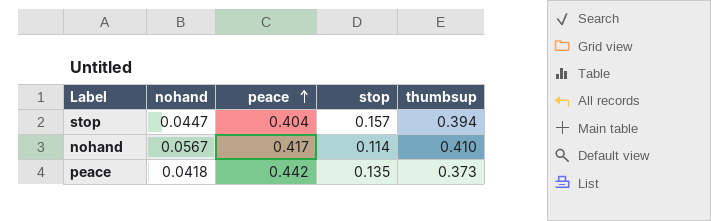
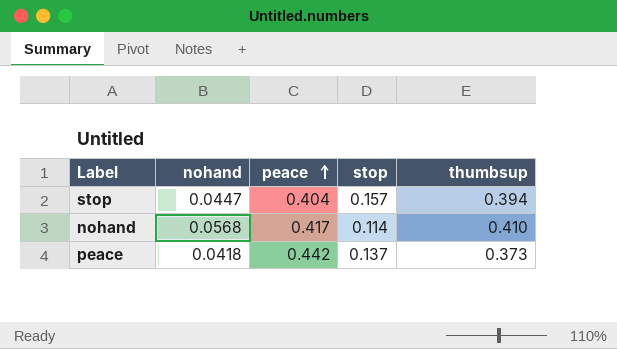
nohand | nohand: 0.0567 -> 0.0568
peace | stop: 0.135 -> 0.137

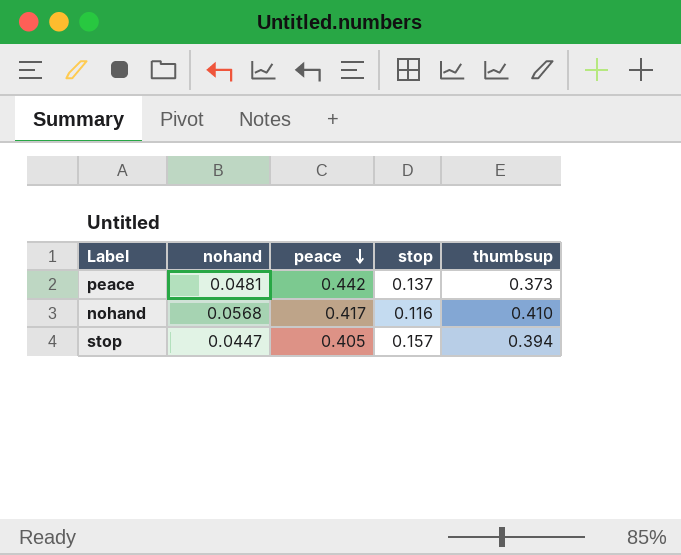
row order: peace ascending -> peace descending
peace | nohand: 0.0418 -> 0.0481
nohand | stop: 0.114 -> 0.116
stop | peace: 0.404 -> 0.405

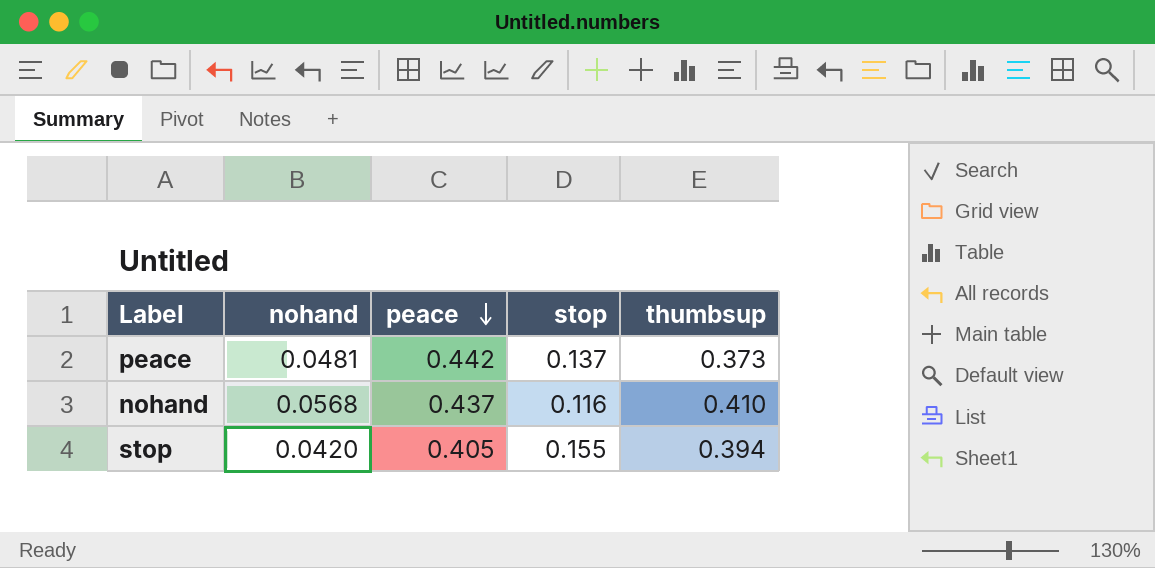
nohand | peace: 0.417 -> 0.437
stop | nohand: 0.0447 -> 0.0420
stop | stop: 0.157 -> 0.155

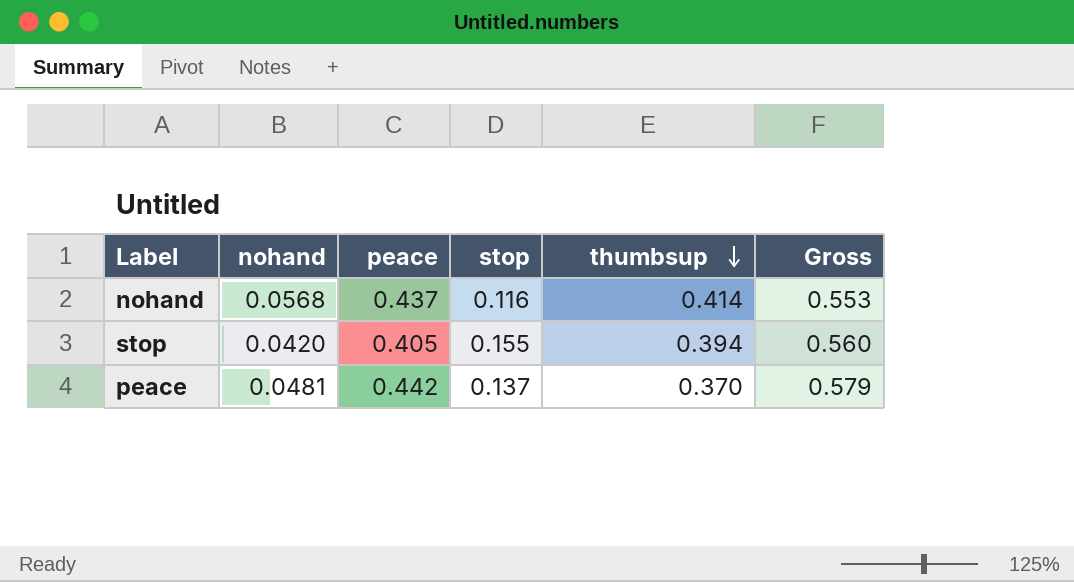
row order: peace descending -> thumbsup descending
column Gross | formula: none -> [peace] + [stop]
nohand | thumbsup: 0.410 -> 0.414
peace | thumbsup: 0.373 -> 0.370

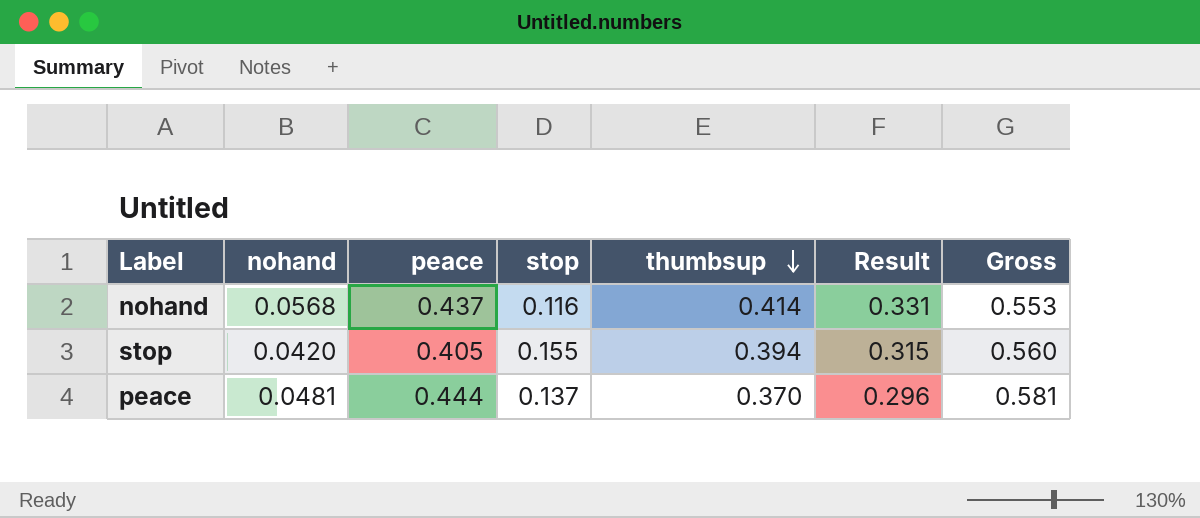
column Result | formula: none -> [thumbsup] * 0.8
peace | peace: 0.442 -> 0.444
peace | Gross: 0.579 -> 0.581

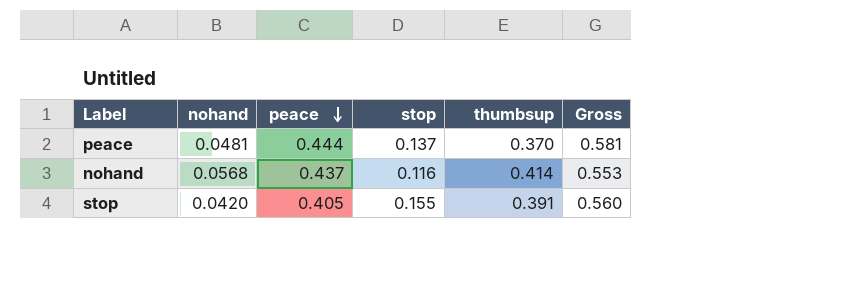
row order: thumbsup descending -> peace descending
column Result | formula: [thumbsup] * 0.8 -> none
stop | thumbsup: 0.394 -> 0.391

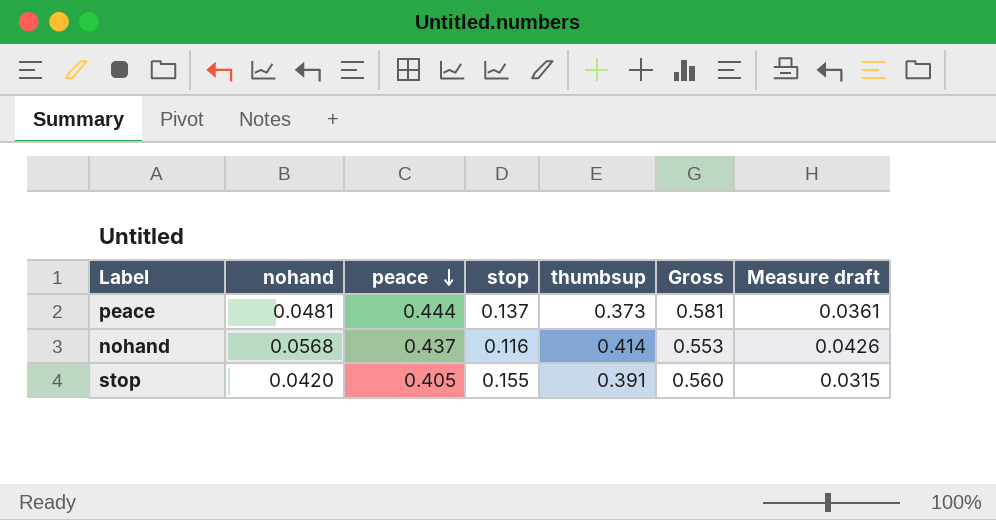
column Measure draft | formula: none -> [nohand] * 0.75
peace | thumbsup: 0.370 -> 0.373

